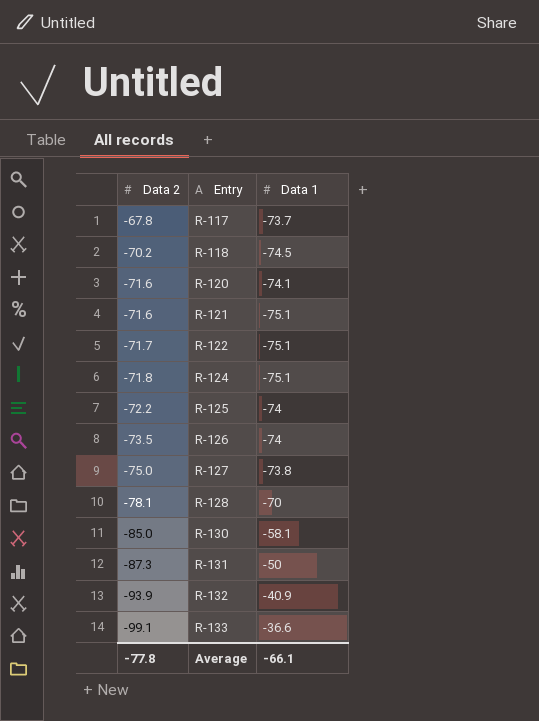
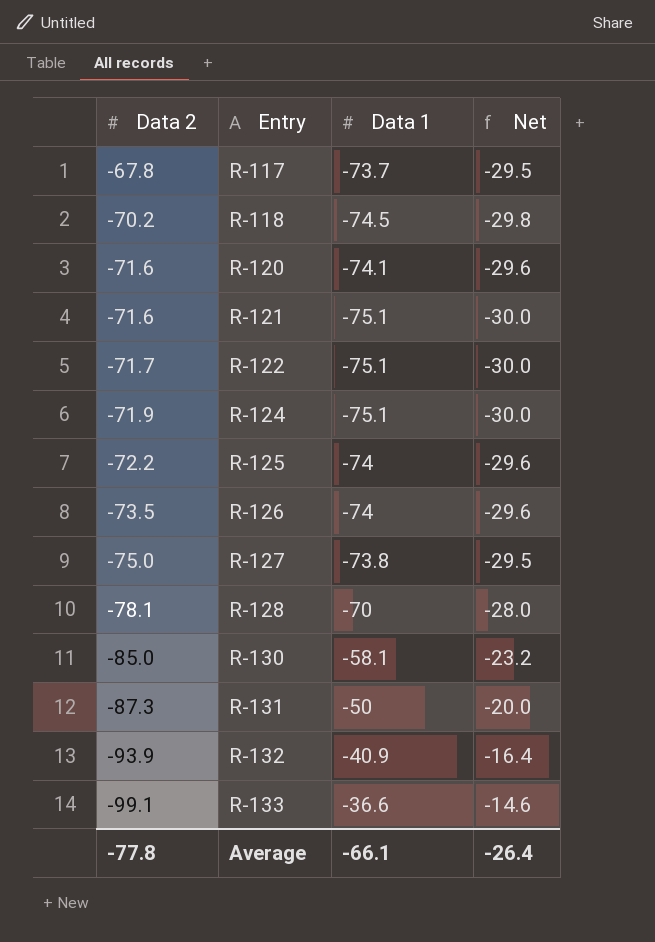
column Net | formula: none -> [Data 1] * 0.4
R-124 | Data 2: -71.8 -> -71.9

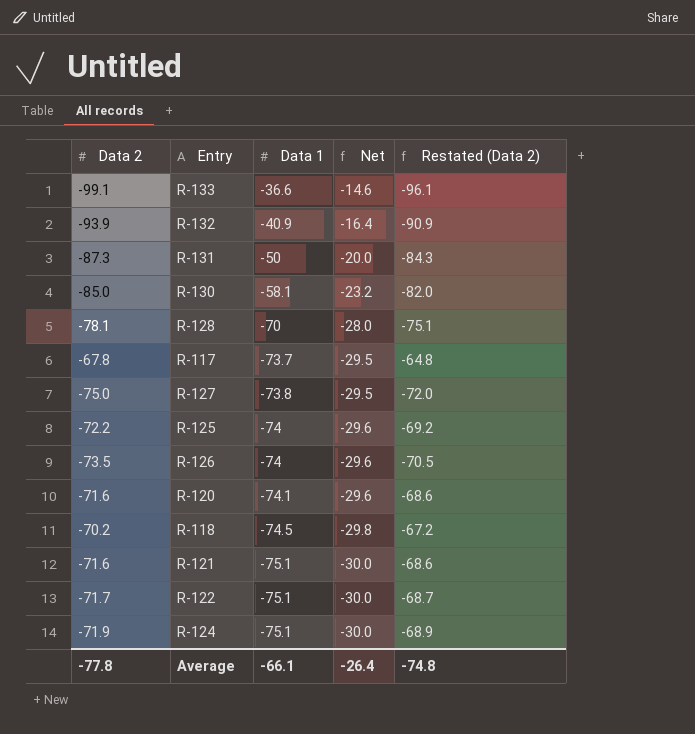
row order: Data 2 descending -> Data 1 descending
column Restated (Data 2) | formula: none -> [Data 2] + 3

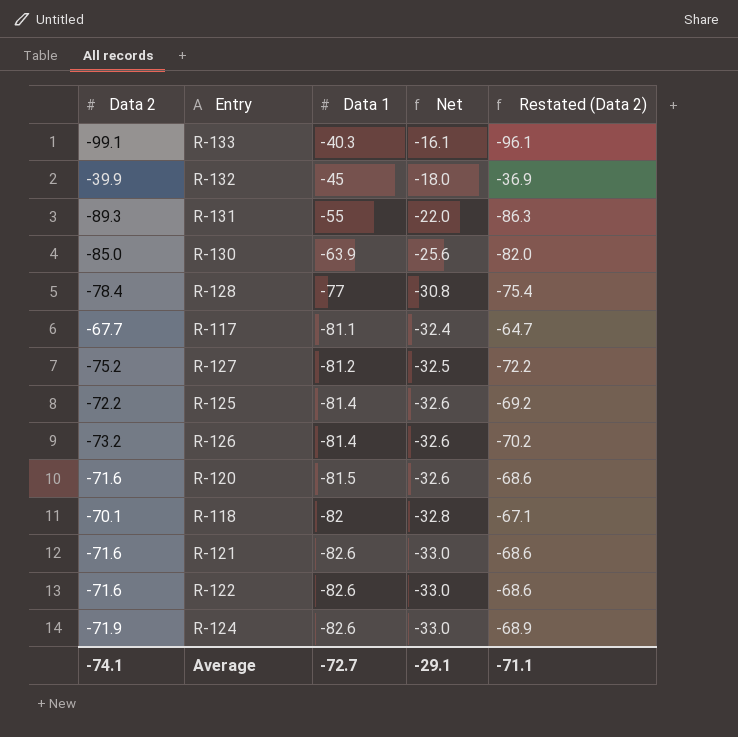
R-133 | Data 1: -36.6 -> -40.3
R-133 | Net: -14.6 -> -16.1
R-132 | Data 2: -93.9 -> -39.9
R-132 | Data 1: -40.9 -> -45
R-132 | Net: -16.4 -> -18.0
R-132 | Restated (Data 2): -90.9 -> -36.9
R-131 | Data 2: -87.3 -> -89.3
R-131 | Data 1: -50 -> -55
R-131 | Net: -20.0 -> -22.0
R-131 | Restated (Data 2): -84.3 -> -86.3
R-130 | Data 1: -58.1 -> -63.9
R-130 | Net: -23.2 -> -25.6
R-128 | Data 2: -78.1 -> -78.4
R-128 | Data 1: -70 -> -77
R-128 | Net: -28.0 -> -30.8
R-128 | Restated (Data 2): -75.1 -> -75.4
R-117 | Data 2: -67.8 -> -67.7
R-117 | Data 1: -73.7 -> -81.1
R-117 | Net: -29.5 -> -32.4
R-117 | Restated (Data 2): -64.8 -> -64.7
R-127 | Data 2: -75.0 -> -75.2
R-127 | Data 1: -73.8 -> -81.2
R-127 | Net: -29.5 -> -32.5
R-127 | Restated (Data 2): -72.0 -> -72.2
R-125 | Data 1: -74 -> -81.4
R-125 | Net: -29.6 -> -32.6
R-126 | Data 2: -73.5 -> -73.2
R-126 | Data 1: -74 -> -81.4
R-126 | Net: -29.6 -> -32.6
R-126 | Restated (Data 2): -70.5 -> -70.2
R-120 | Data 1: -74.1 -> -81.5
R-120 | Net: -29.6 -> -32.6
R-118 | Data 2: -70.2 -> -70.1
R-118 | Data 1: -74.5 -> -82
R-118 | Net: -29.8 -> -32.8
R-118 | Restated (Data 2): -67.2 -> -67.1
R-121 | Data 1: -75.1 -> -82.6
R-121 | Net: -30.0 -> -33.0
R-122 | Data 2: -71.7 -> -71.6
R-122 | Data 1: -75.1 -> -82.6
R-122 | Net: -30.0 -> -33.0
R-122 | Restated (Data 2): -68.7 -> -68.6
R-124 | Data 1: -75.1 -> -82.6
R-124 | Net: -30.0 -> -33.0
Average | Data 2: -77.8 -> -74.1
Average | Data 1: -66.1 -> -72.7
Average | Net: -26.4 -> -29.1
Average | Restated (Data 2): -74.8 -> -71.1

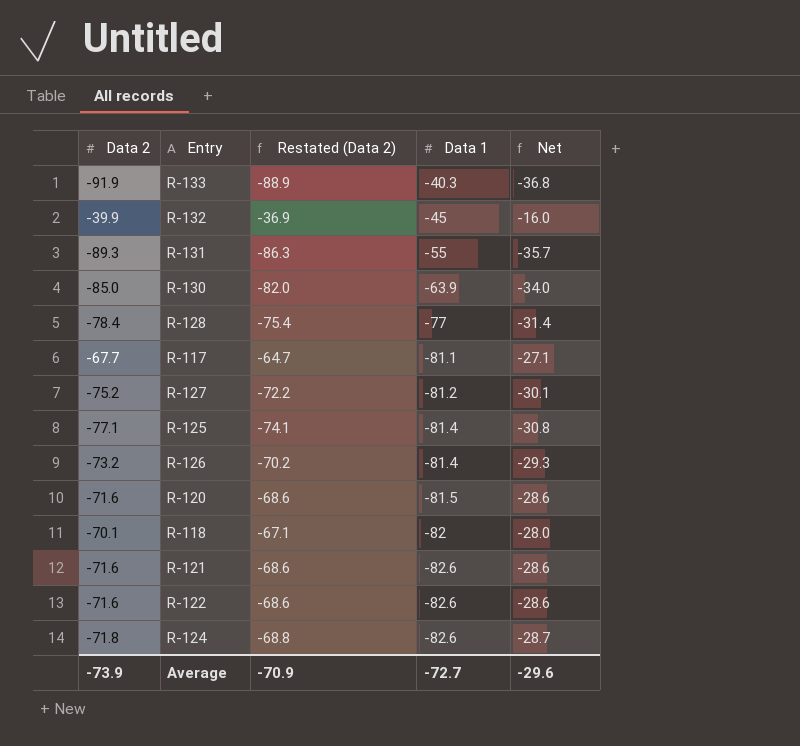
column Restated (Data 2) | position: 5 -> 3
column Net | formula: [Data 1] * 0.4 -> [Data 2] * 0.4
R-133 | Data 2: -99.1 -> -91.9
R-133 | Restated (Data 2): -96.1 -> -88.9
R-125 | Data 2: -72.2 -> -77.1
R-125 | Restated (Data 2): -69.2 -> -74.1
R-124 | Data 2: -71.9 -> -71.8
R-124 | Restated (Data 2): -68.9 -> -68.8
Average | Data 2: -74.1 -> -73.9
Average | Restated (Data 2): -71.1 -> -70.9
Average | Net: -29.1 -> -29.6

